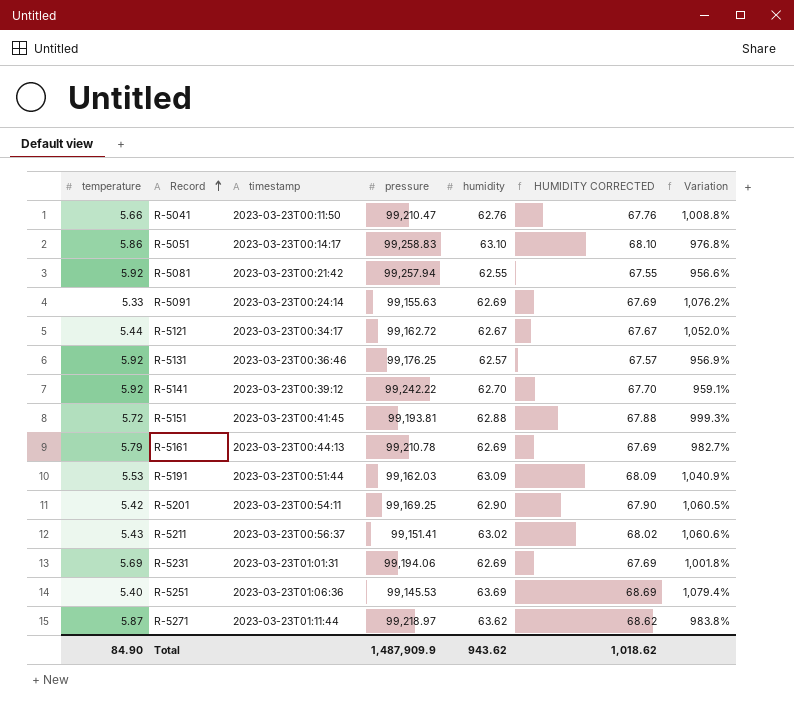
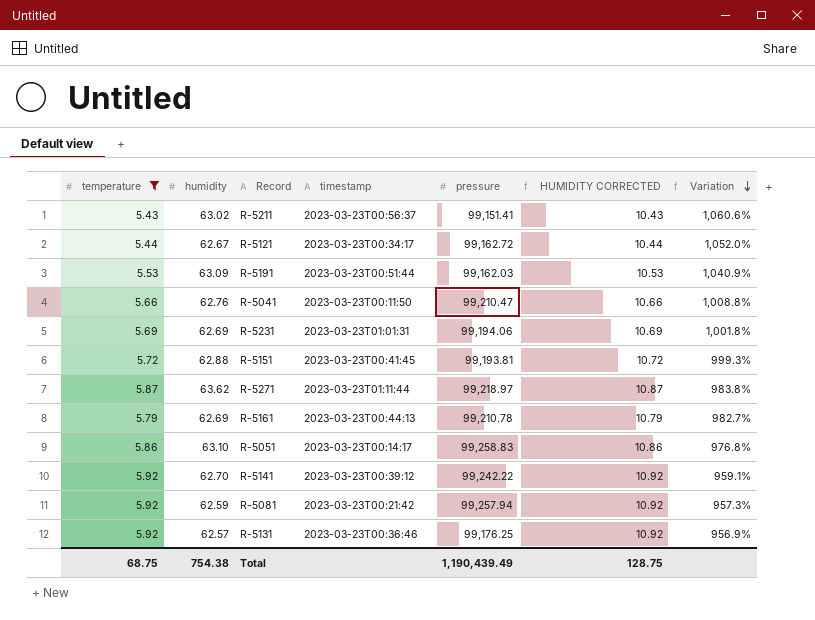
filter: none -> temperature >= 5.43
row order: Record ascending -> Variation descending
column humidity | position: 5 -> 2
column HUMIDITY CORRECTED | formula: [humidity] + 5 -> [temperature] + 5
R-5081 | humidity: 62.55 -> 62.59
R-5081 | Variation: 956.6% -> 957.3%
Total | temperature: 84.90 -> 68.75
Total | humidity: 943.62 -> 754.38
Total | pressure: 1,487,909.9 -> 1,190,439.49
Total | HUMIDITY CORRECTED: 1,018.62 -> 128.75

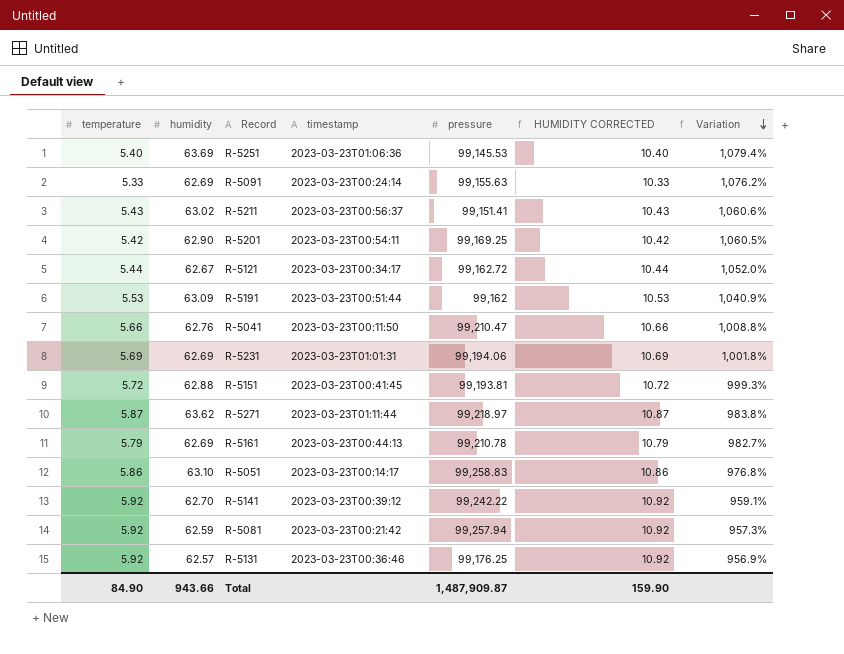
filter: temperature >= 5.43 -> none
R-5191 | pressure: 99,162.03 -> 99,162
Total | temperature: 68.75 -> 84.90
Total | humidity: 754.38 -> 943.66
Total | pressure: 1,190,439.49 -> 1,487,909.87
Total | HUMIDITY CORRECTED: 128.75 -> 159.90

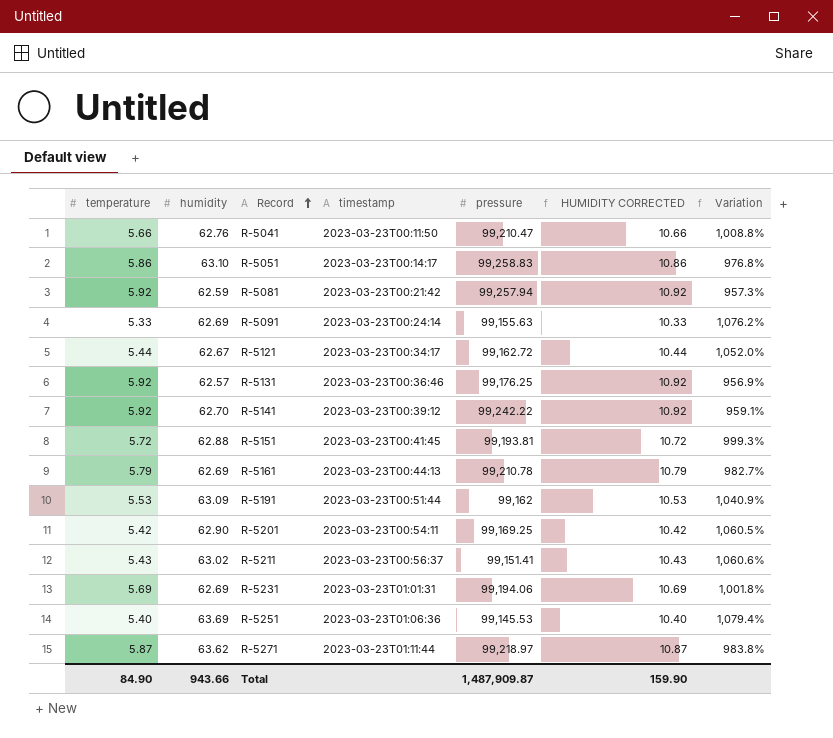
row order: Variation descending -> Record ascending

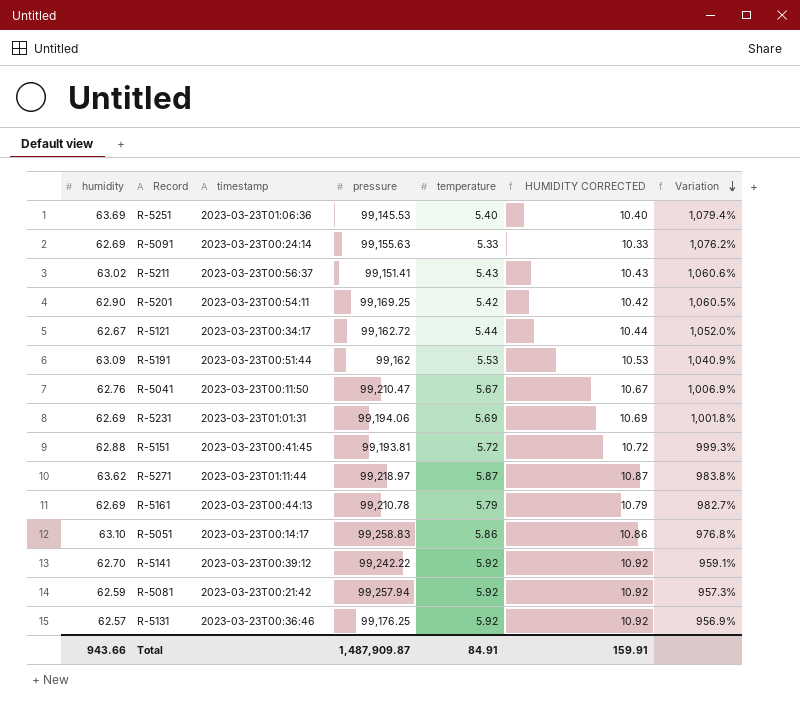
row order: Record ascending -> Variation descending
column temperature | position: 1 -> 5
R-5041 | temperature: 5.66 -> 5.67
R-5041 | HUMIDITY CORRECTED: 10.66 -> 10.67
R-5041 | Variation: 1,008.8% -> 1,006.9%
Total | temperature: 84.90 -> 84.91
Total | HUMIDITY CORRECTED: 159.90 -> 159.91

